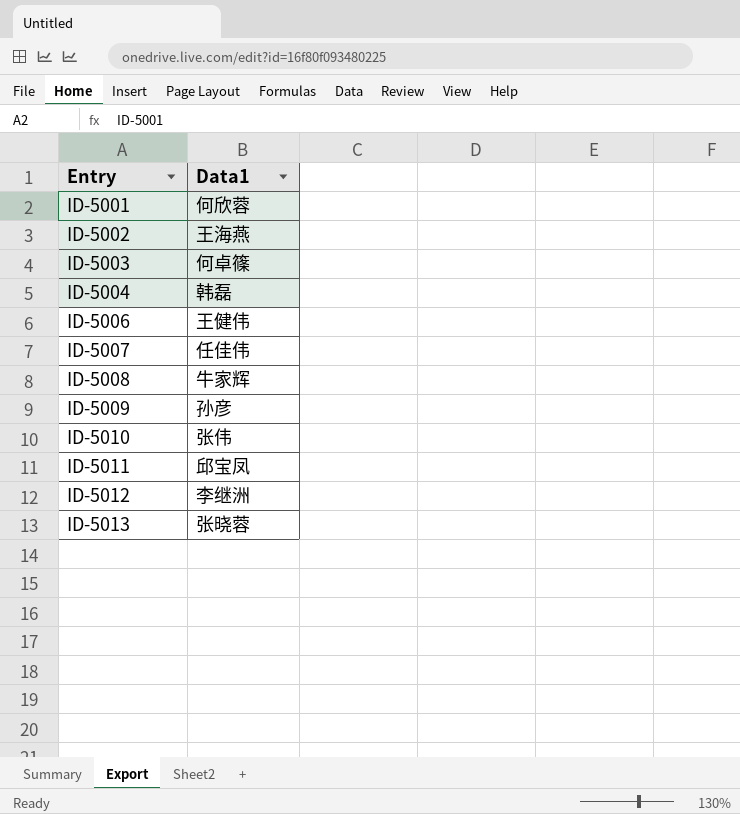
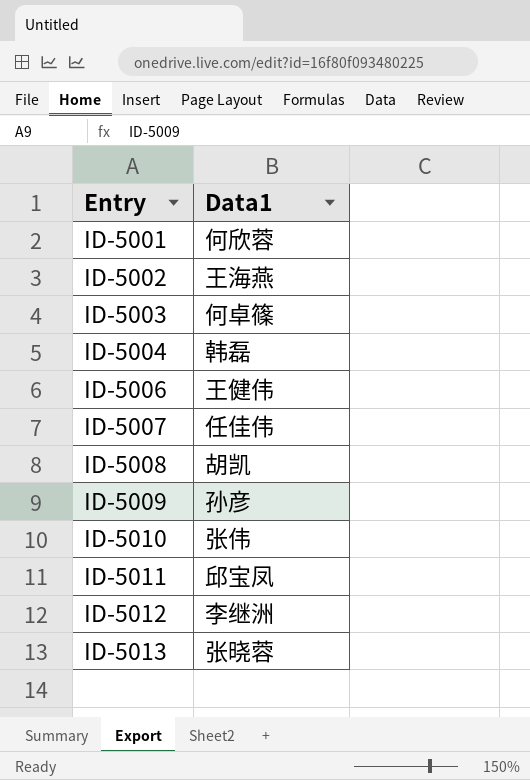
ID-5008 | Data1: 牛家辉 -> 胡凯

